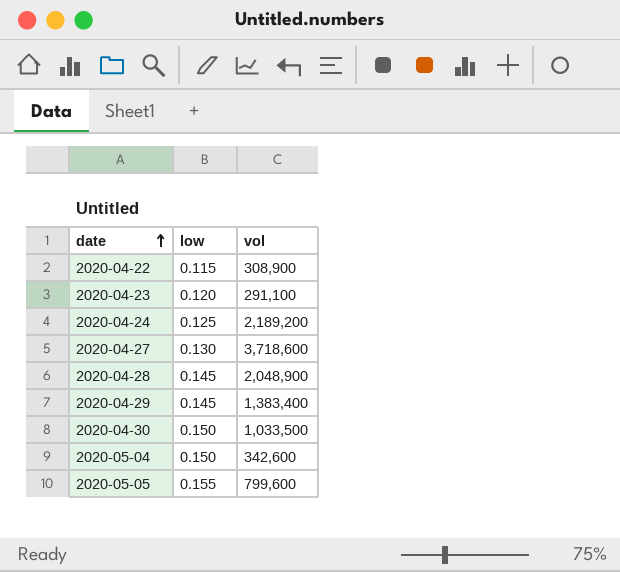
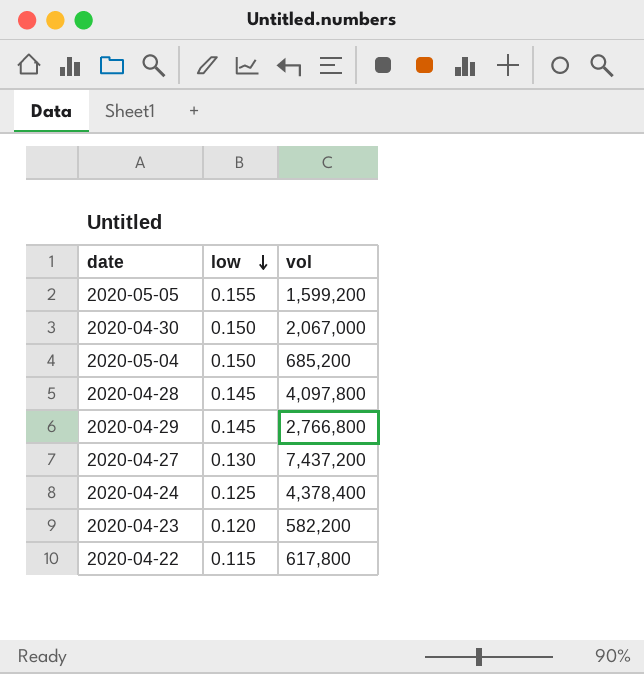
row order: date ascending -> low descending
2020-05-05 | vol: 799,600 -> 1,599,200
2020-04-30 | vol: 1,033,500 -> 2,067,000
2020-05-04 | vol: 342,600 -> 685,200
2020-04-28 | vol: 2,048,900 -> 4,097,800
2020-04-29 | vol: 1,383,400 -> 2,766,800
2020-04-27 | vol: 3,718,600 -> 7,437,200
2020-04-24 | vol: 2,189,200 -> 4,378,400
2020-04-23 | vol: 291,100 -> 582,200
2020-04-22 | vol: 308,900 -> 617,800

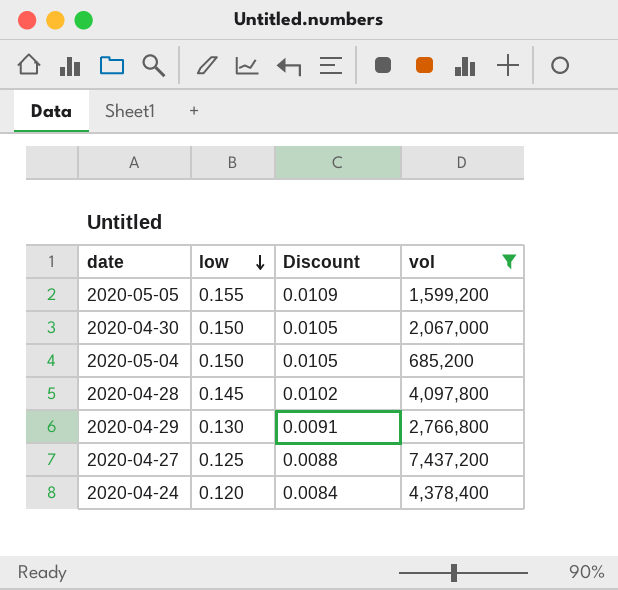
filter: none -> vol >= 685,200
column Discount | formula: none -> [low] * 0.07
2020-04-29 | low: 0.145 -> 0.130
2020-04-27 | low: 0.130 -> 0.125
2020-04-24 | low: 0.125 -> 0.120

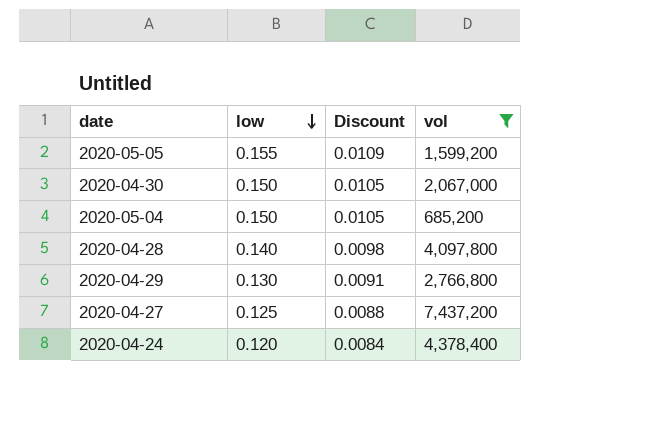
2020-04-28 | low: 0.145 -> 0.140
2020-04-28 | Discount: 0.0102 -> 0.0098

